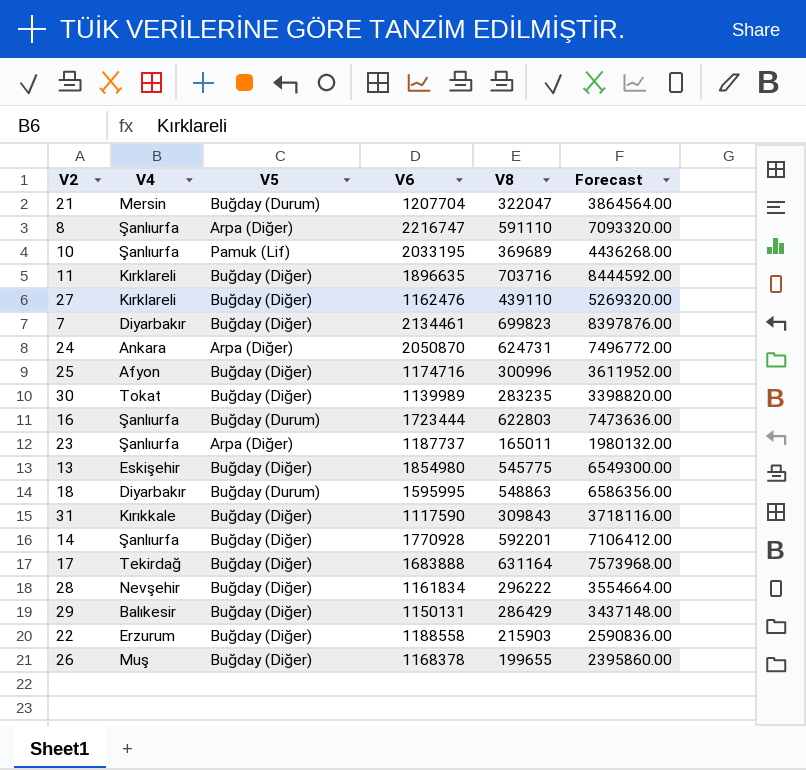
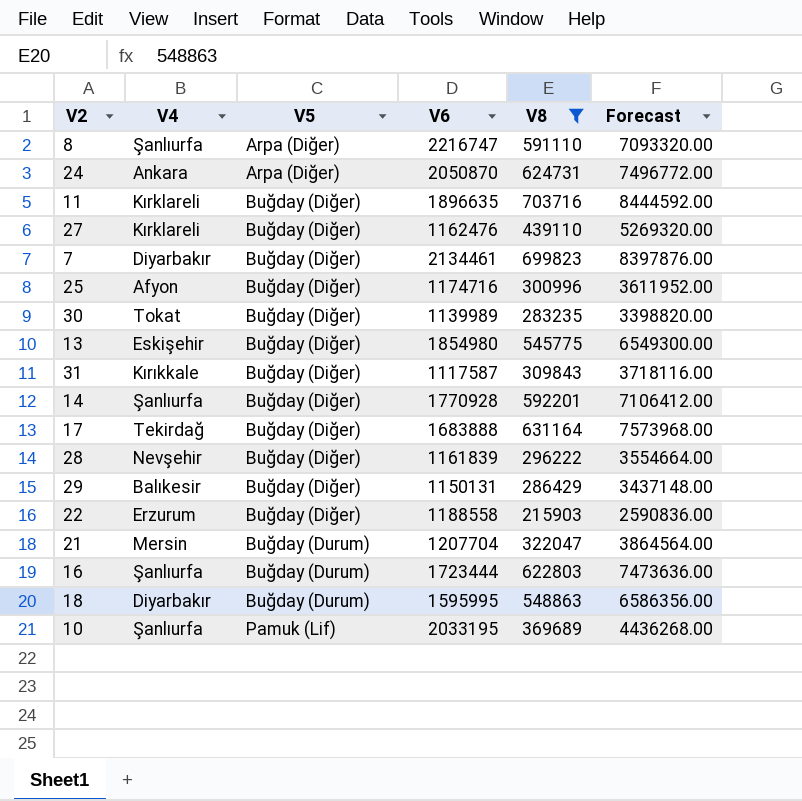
filter: none -> V8 >= 215903
row order: none -> V5 ascending
31 | V6: 1117590 -> 1117587
28 | V6: 1161834 -> 1161839

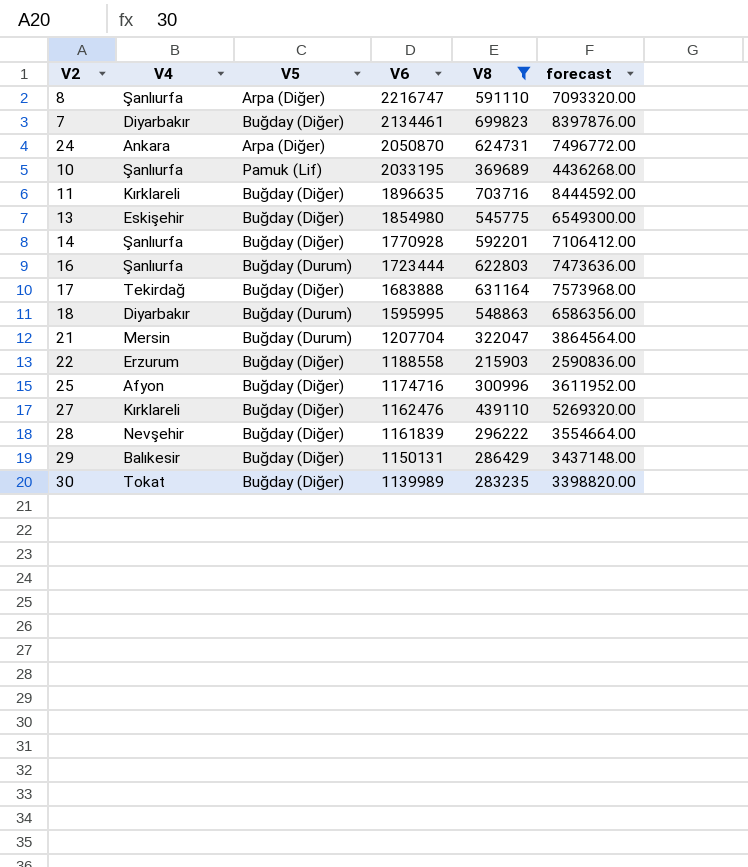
row order: V5 ascending -> V6 descending
column name: Forecast -> forecast
row 31: Kırıkkale | Buğday (Diğer) | 1117587 | 309843 | 3718116.00 -> none

